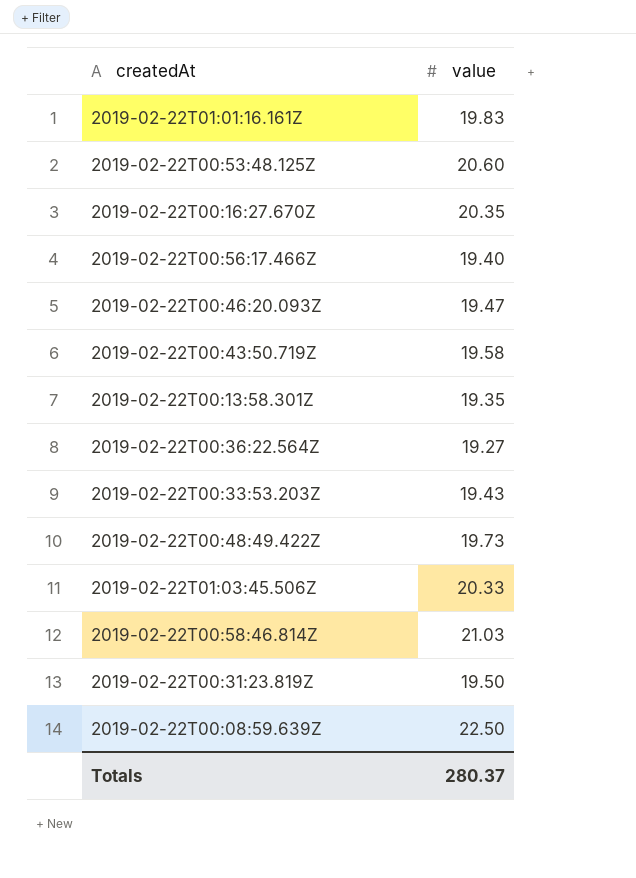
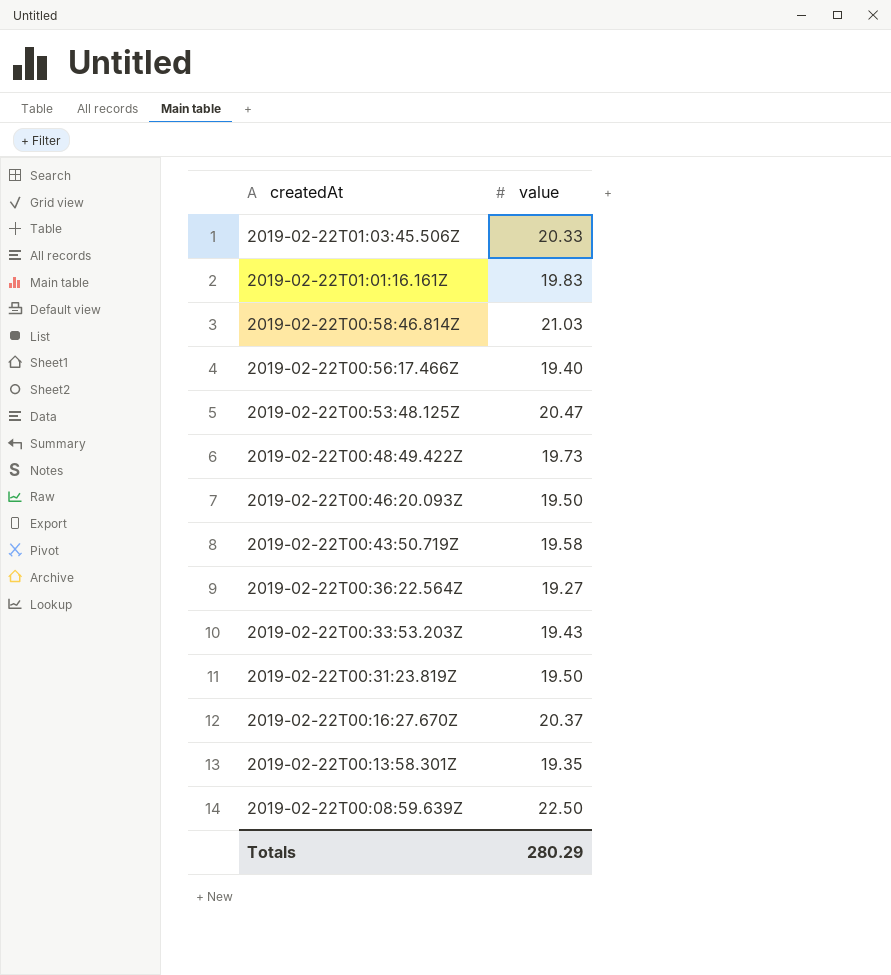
row order: none -> createdAt descending
2019-02-22T00:53:48.125Z | value: 20.60 -> 20.47
2019-02-22T00:46:20.093Z | value: 19.47 -> 19.50
2019-02-22T00:16:27.670Z | value: 20.35 -> 20.37
Totals | value: 280.37 -> 280.29

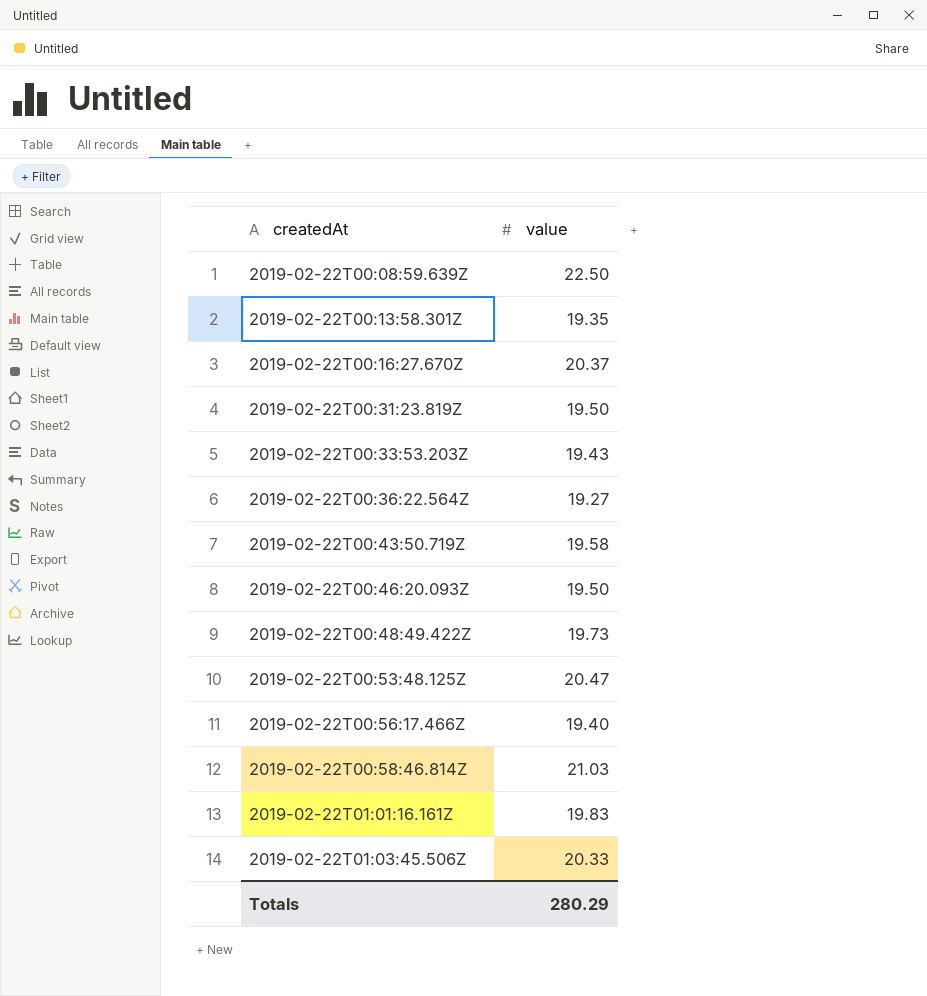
row order: createdAt descending -> createdAt ascending

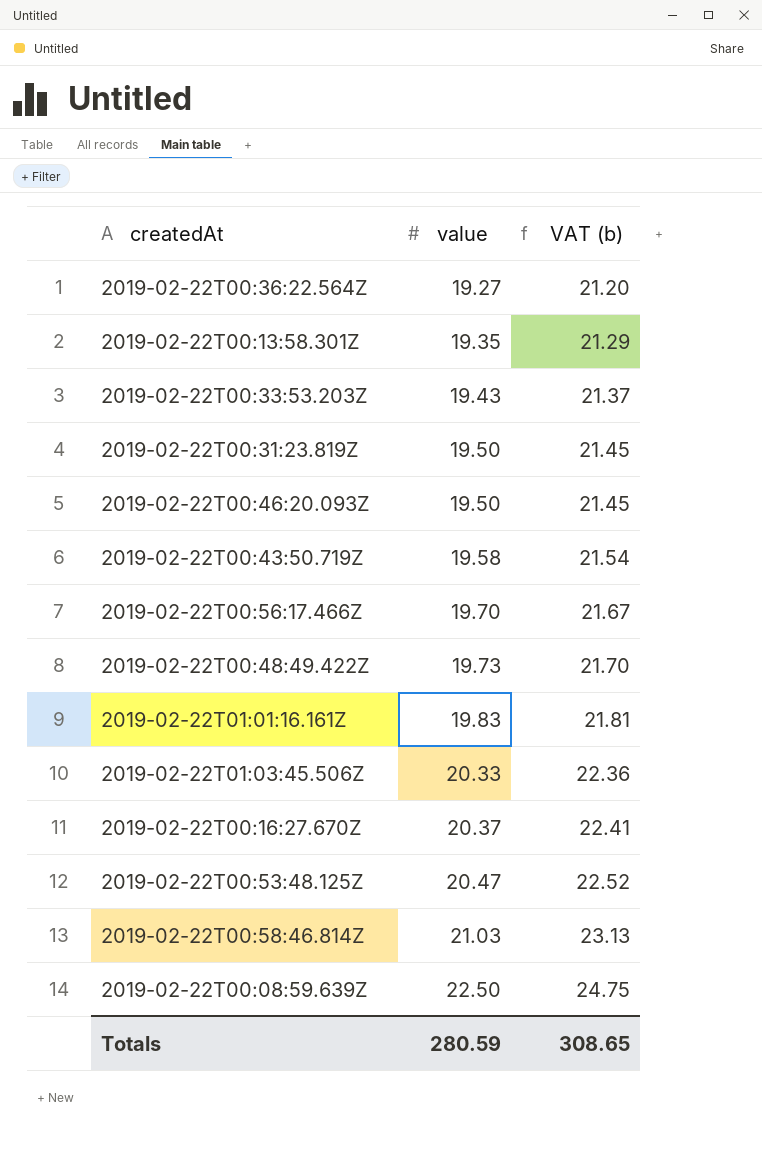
row order: createdAt ascending -> value ascending
column VAT (b) | formula: none -> [value] * 1.1
2019-02-22T00:56:17.466Z | value: 19.40 -> 19.70
Totals | value: 280.29 -> 280.59

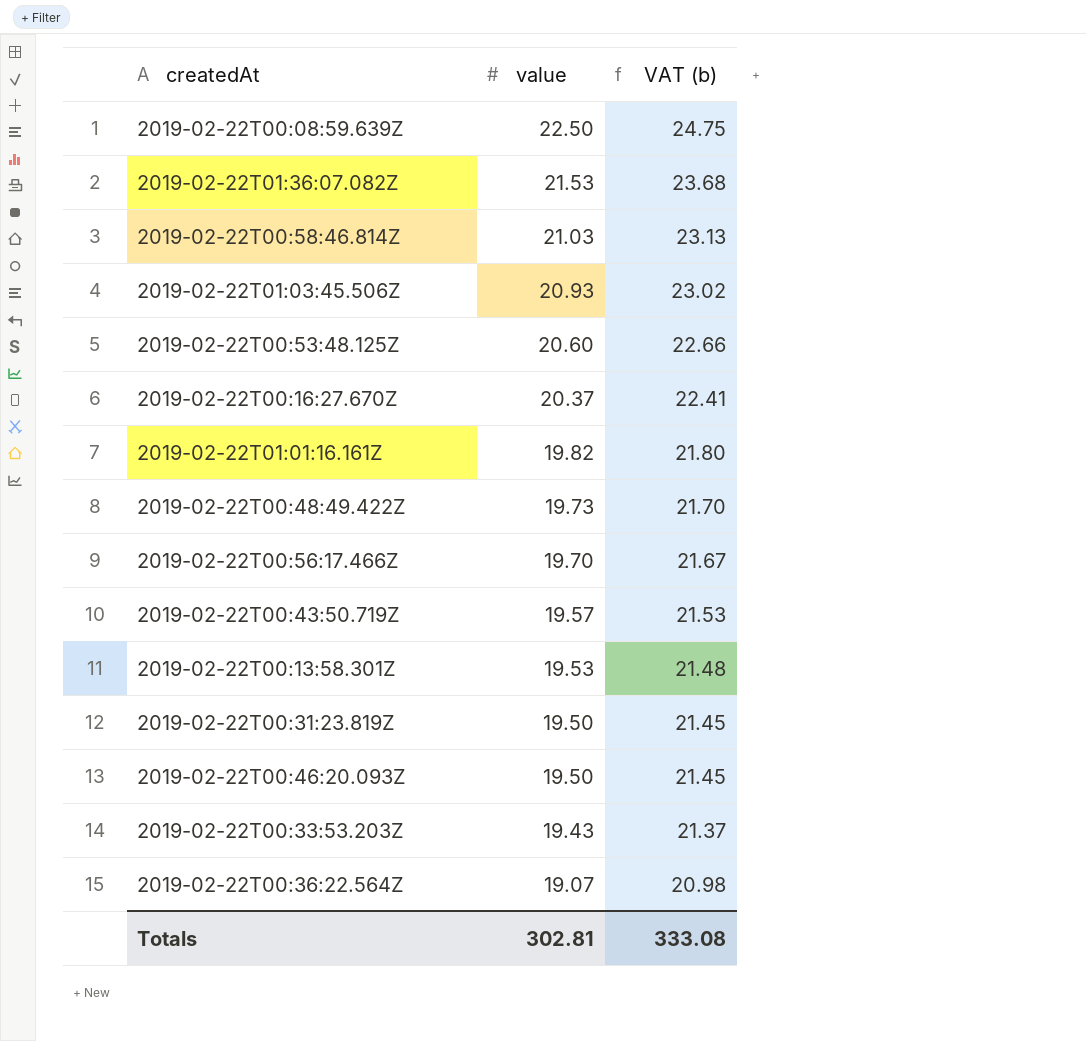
row order: value ascending -> value descending
row 2019-02-22T01:36:07.082Z: none -> 21.53 | 23.68
2019-02-22T01:03:45.506Z | value: 20.33 -> 20.93
2019-02-22T01:03:45.506Z | VAT (b): 22.36 -> 23.02
2019-02-22T00:53:48.125Z | value: 20.47 -> 20.60
2019-02-22T00:53:48.125Z | VAT (b): 22.52 -> 22.66
2019-02-22T01:01:16.161Z | value: 19.83 -> 19.82
2019-02-22T01:01:16.161Z | VAT (b): 21.81 -> 21.80
2019-02-22T00:43:50.719Z | value: 19.58 -> 19.57
2019-02-22T00:43:50.719Z | VAT (b): 21.54 -> 21.53
2019-02-22T00:13:58.301Z | value: 19.35 -> 19.53
2019-02-22T00:13:58.301Z | VAT (b): 21.29 -> 21.48
2019-02-22T00:36:22.564Z | value: 19.27 -> 19.07
2019-02-22T00:36:22.564Z | VAT (b): 21.20 -> 20.98
Totals | value: 280.59 -> 302.81
Totals | VAT (b): 308.65 -> 333.08

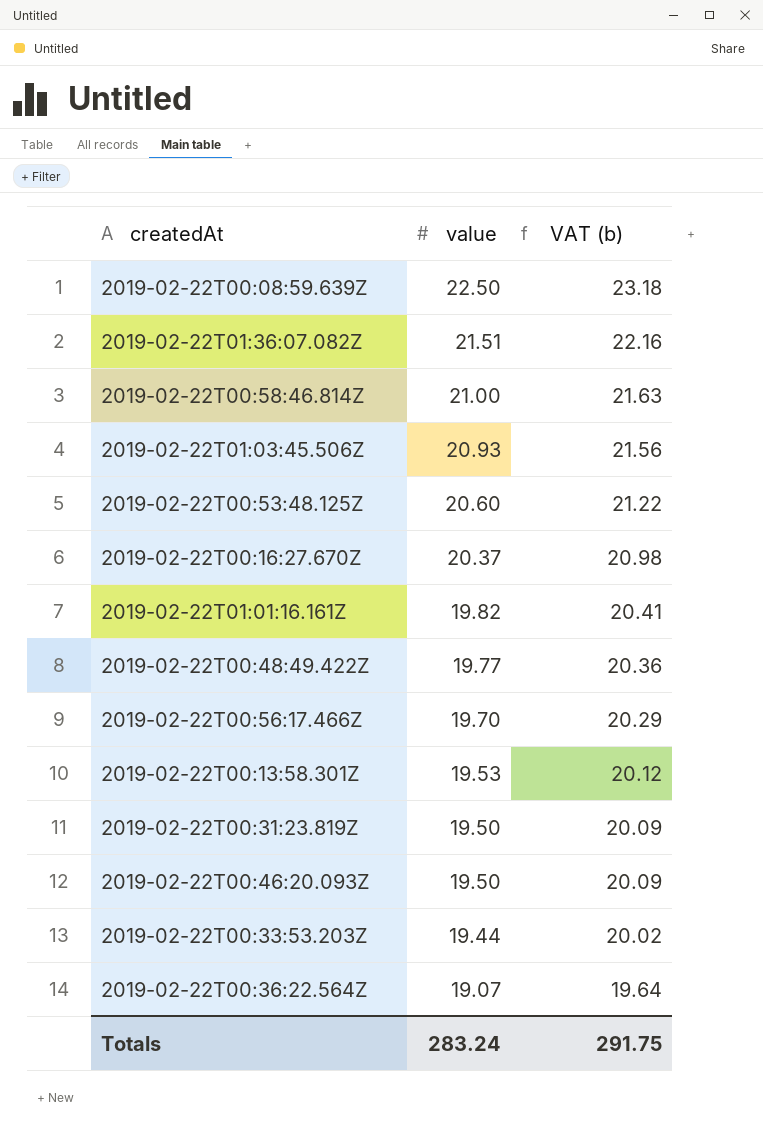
column VAT (b) | formula: [value] * 1.1 -> [value] * 1.03
row 2019-02-22T00:43:50.719Z: 19.57 | 21.53 -> none
2019-02-22T01:36:07.082Z | value: 21.53 -> 21.51
2019-02-22T00:58:46.814Z | value: 21.03 -> 21.00
2019-02-22T00:48:49.422Z | value: 19.73 -> 19.77
2019-02-22T00:33:53.203Z | value: 19.43 -> 19.44
Totals | value: 302.81 -> 283.24
Totals | VAT (b): 333.08 -> 291.75

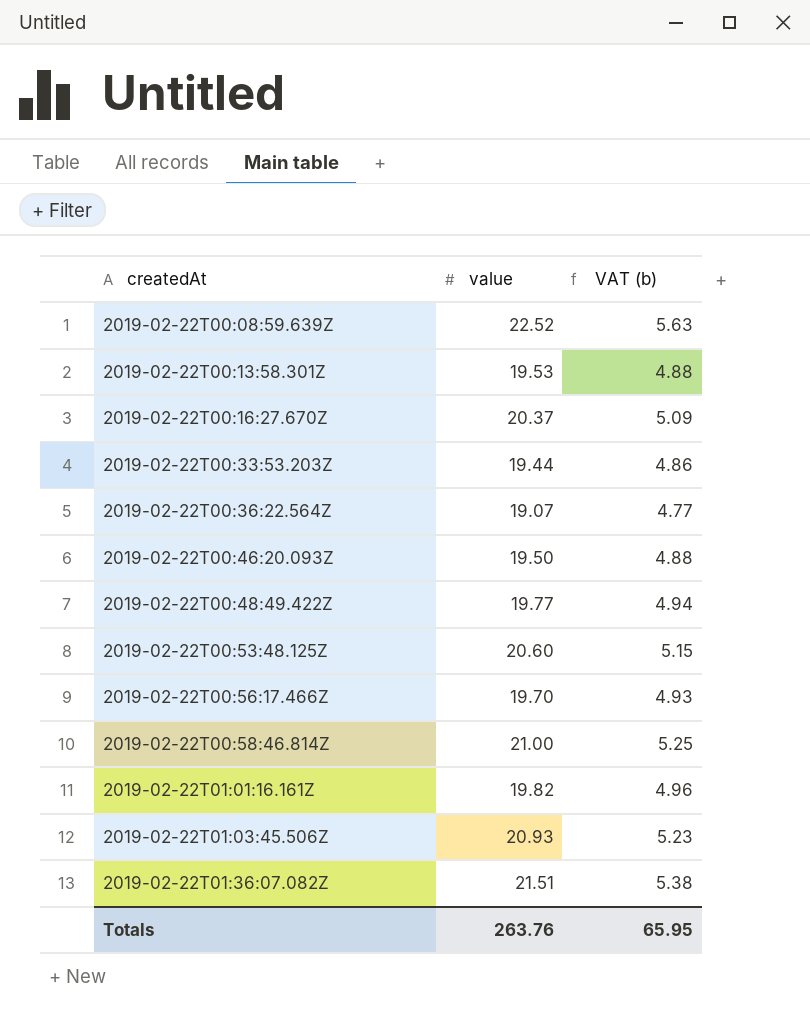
row order: value descending -> createdAt ascending
column VAT (b) | formula: [value] * 1.03 -> [value] * 0.25
row 2019-02-22T00:31:23.819Z: 19.50 | 20.09 -> none
2019-02-22T00:08:59.639Z | value: 22.50 -> 22.52
Totals | value: 283.24 -> 263.76
Totals | VAT (b): 291.75 -> 65.95

